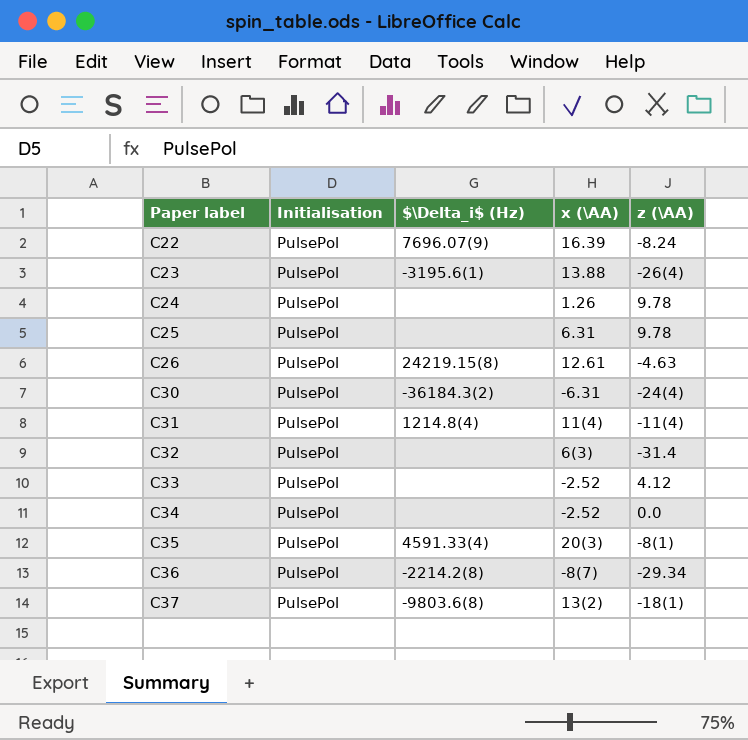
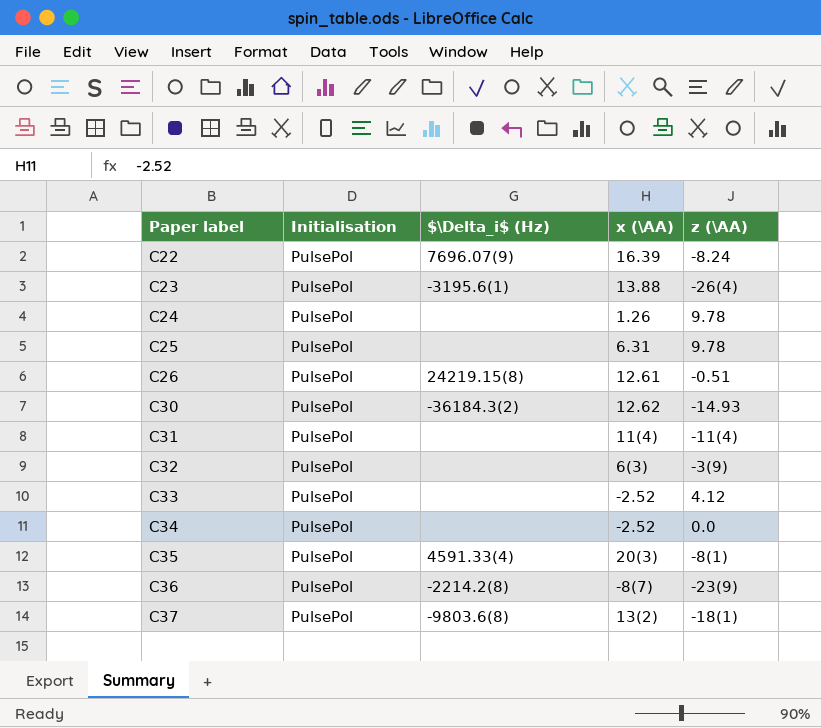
C26 | z (\AA): -4.63 -> -0.51
C30 | x (\AA): -6.31 -> 12.62
C30 | z (\AA): -24(4) -> -14.93
C31 | $\Delta_i$ (Hz): 1214.8(4) -> none
C32 | z (\AA): -31.4 -> -3(9)
C36 | z (\AA): -29.34 -> -23(9)

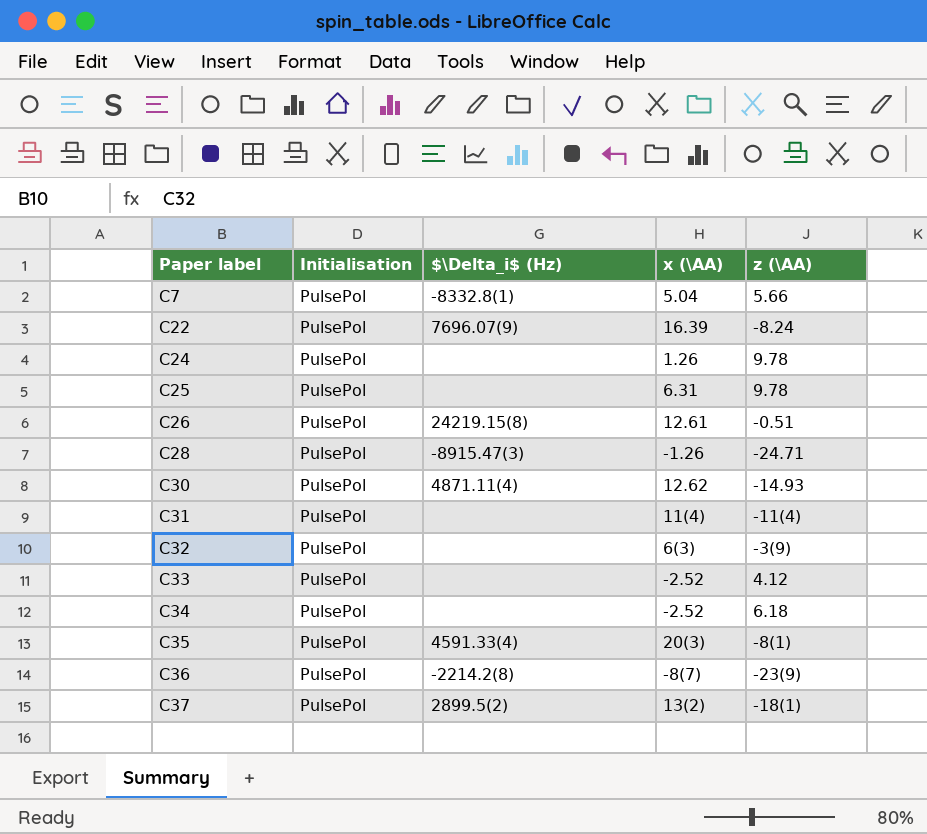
row C23: PulsePol | -3195.6(1) | 13.88 | -26(4) -> none
row C7: none -> PulsePol | -8332.8(1) | 5.04 | 5.66
row C28: none -> PulsePol | -8915.47(3) | -1.26 | -24.71
C30 | $\Delta_i$ (Hz): -36184.3(2) -> 4871.11(4)
C34 | z (\AA): 0.0 -> 6.18
C37 | $\Delta_i$ (Hz): -9803.6(8) -> 2899.5(2)

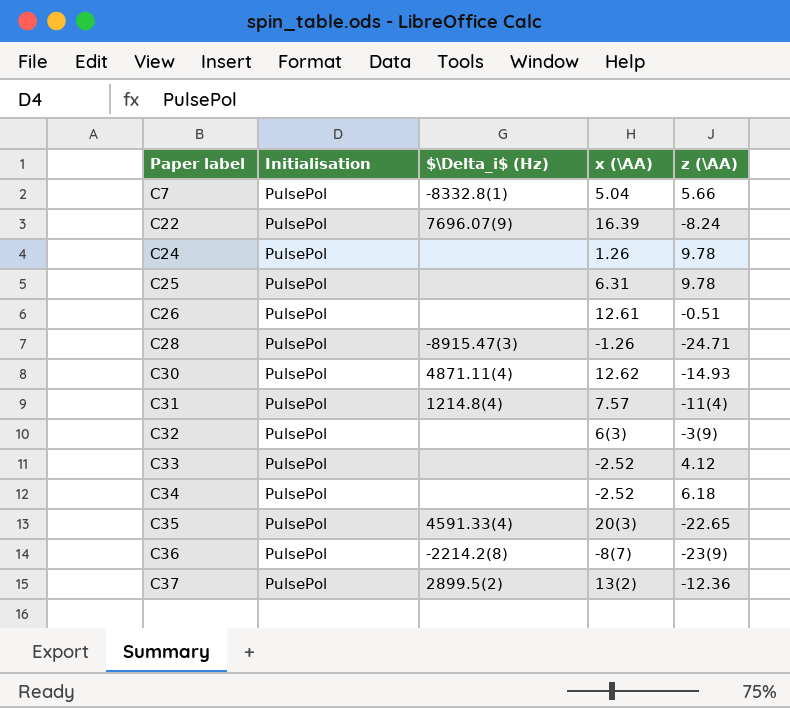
C26 | $\Delta_i$ (Hz): 24219.15(8) -> none
C31 | $\Delta_i$ (Hz): none -> 1214.8(4)
C31 | x (\AA): 11(4) -> 7.57
C35 | z (\AA): -8(1) -> -22.65
C37 | z (\AA): -18(1) -> -12.36

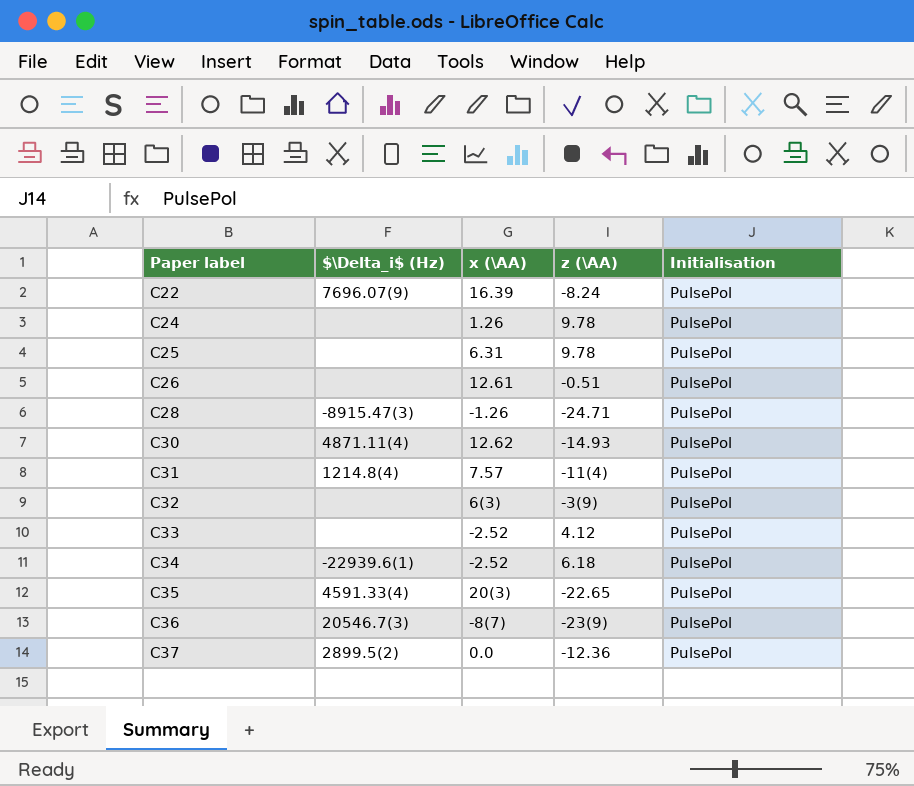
column Initialisation | position: 2 -> 5
row C7: PulsePol | -8332.8(1) | 5.04 | 5.66 -> none
C34 | $\Delta_i$ (Hz): none -> -22939.6(1)
C36 | $\Delta_i$ (Hz): -2214.2(8) -> 20546.7(3)
C37 | x (\AA): 13(2) -> 0.0

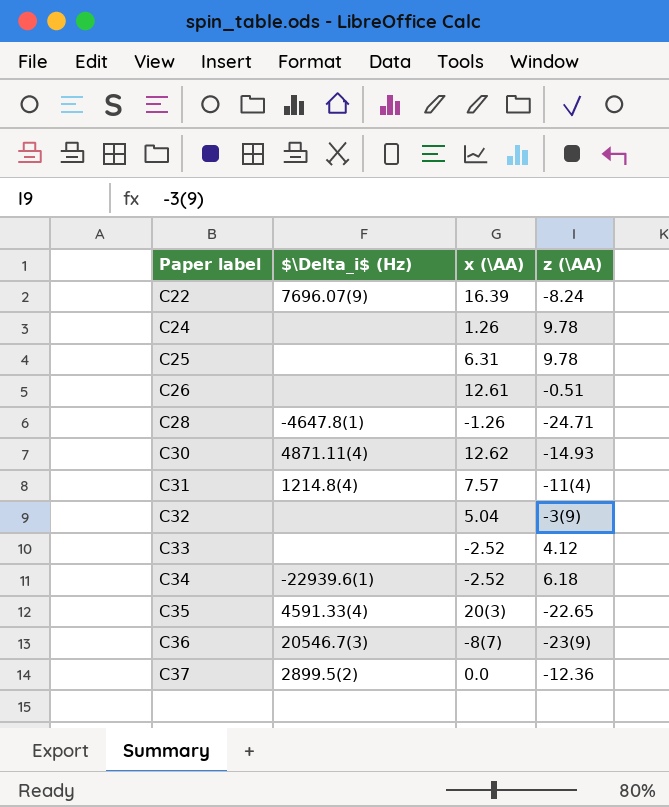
column Initialisation | position: 5 -> none
C28 | $\Delta_i$ (Hz): -8915.47(3) -> -4647.8(1)
C32 | x (\AA): 6(3) -> 5.04

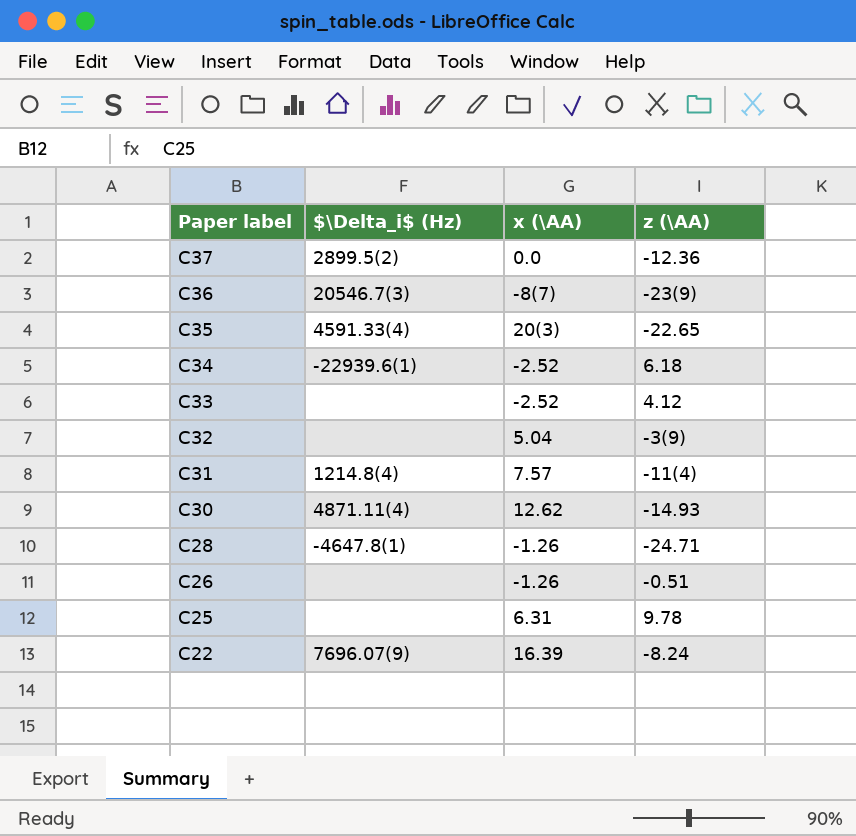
row order: Paper label ascending -> Paper label descending
row C24: none | 1.26 | 9.78 -> none
C26 | x (\AA): 12.61 -> -1.26

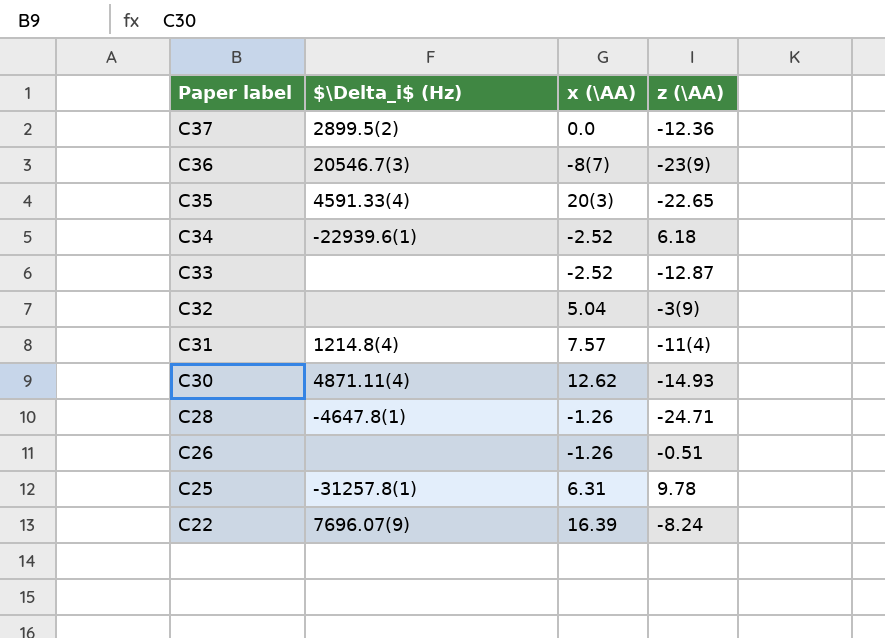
C33 | z (\AA): 4.12 -> -12.87
C25 | $\Delta_i$ (Hz): none -> -31257.8(1)

